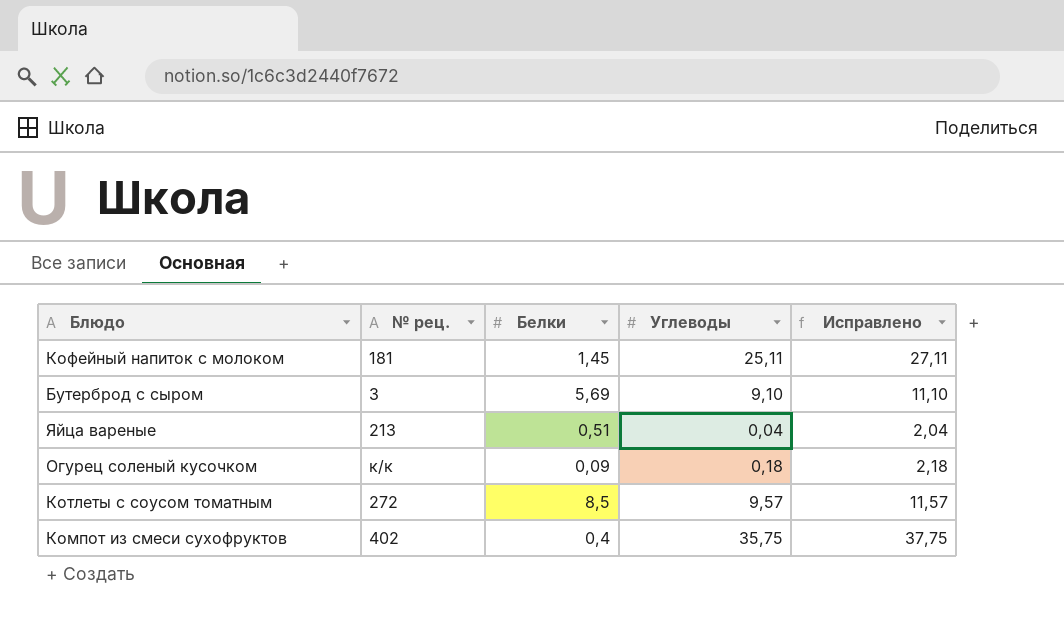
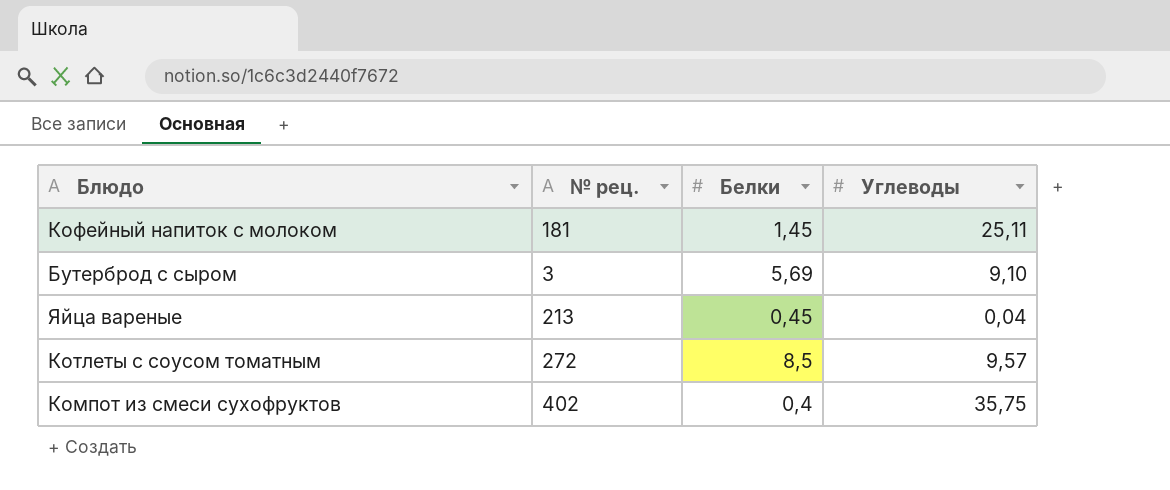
column Исправлено | formula: [Углеводы] + 2 -> none
row Огурец соленый кусочком: к/к | 0,09 | 0,18 | 2,18 -> none
Яйца вареные | Белки: 0,51 -> 0,45

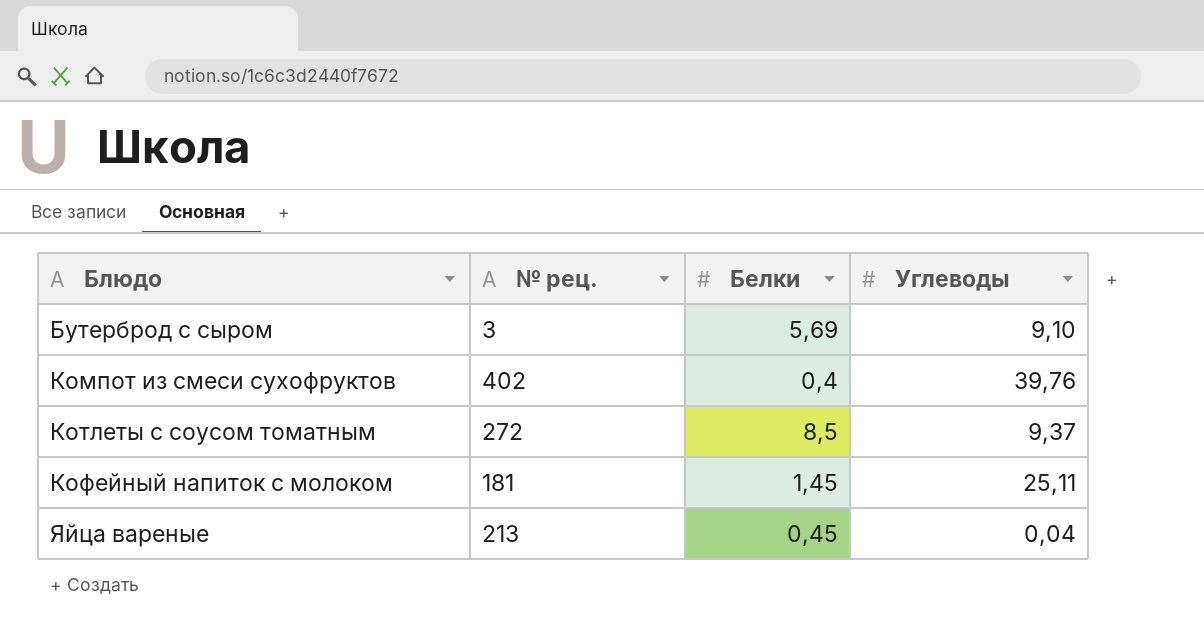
row order: none -> Блюдо ascending
Компот из смеси сухофруктов | Углеводы: 35,75 -> 39,76
Котлеты с соусом томатным | Углеводы: 9,57 -> 9,37

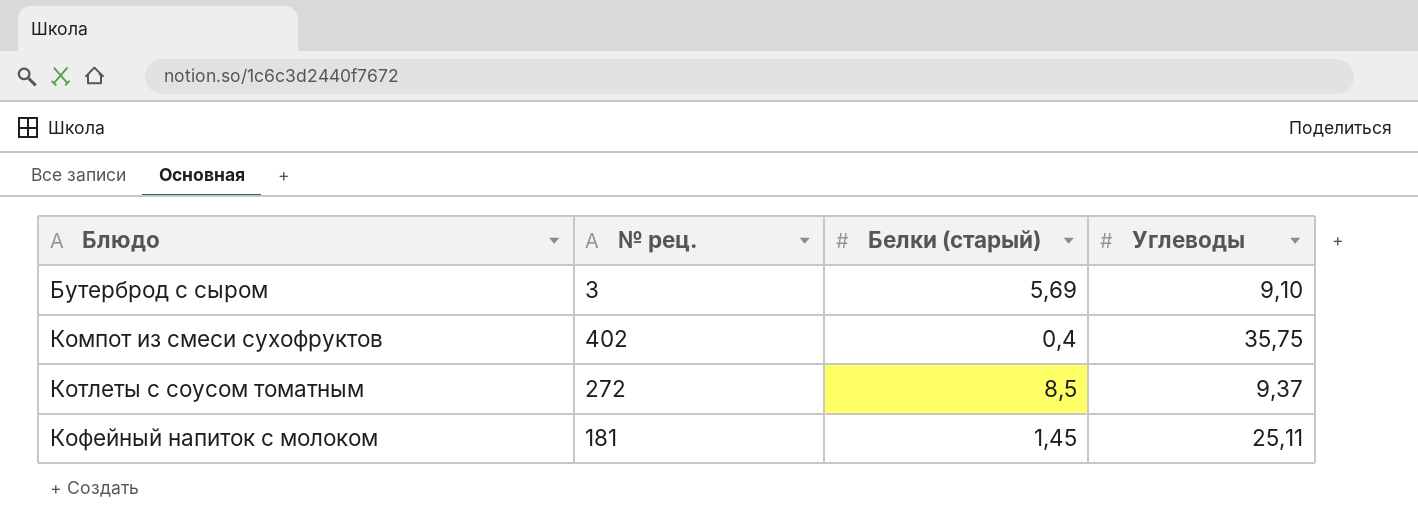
column name: Белки -> Белки (старый)
row Яйца вареные: 213 | 0,45 | 0,04 -> none
Компот из смеси сухофруктов | Углеводы: 39,76 -> 35,75

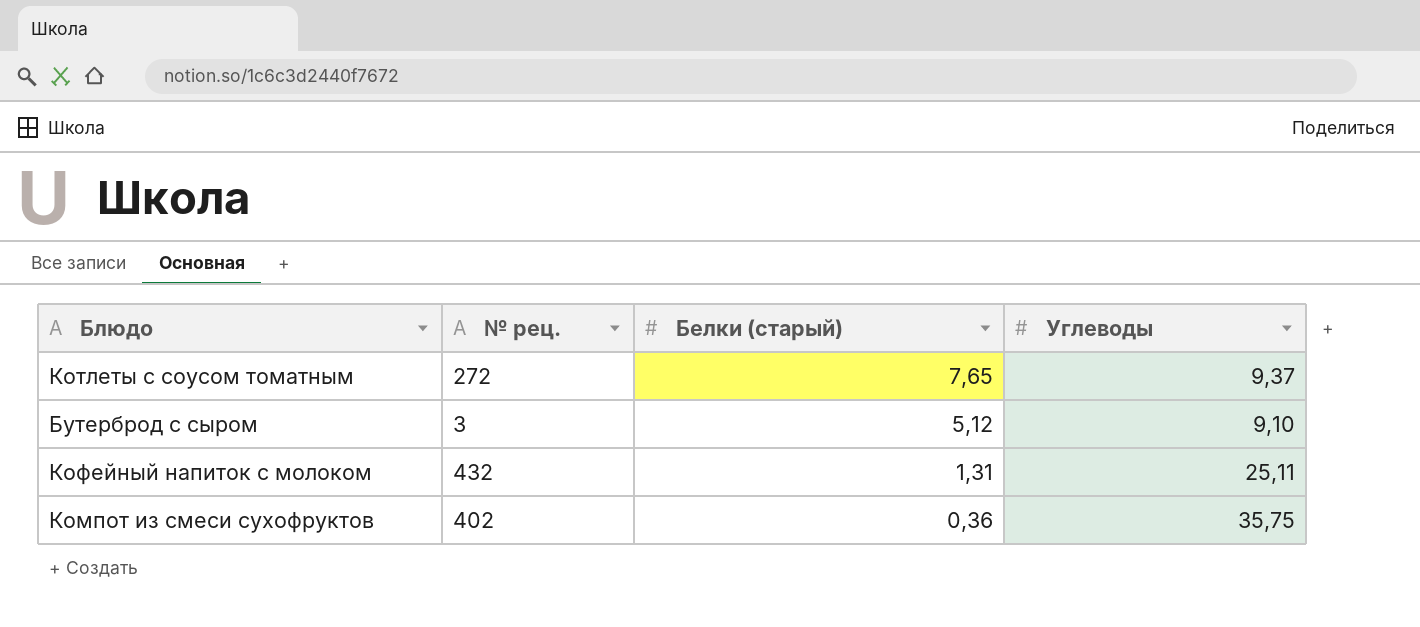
row order: Блюдо ascending -> Белки (старый) descending
Котлеты с соусом томатным | Белки (старый): 8,5 -> 7,65
Бутерброд с сыром | Белки (старый): 5,69 -> 5,12
Кофейный напиток с молоком | № рец.: 181 -> 432
Кофейный напиток с молоком | Белки (старый): 1,45 -> 1,31
Компот из смеси сухофруктов | Белки (старый): 0,4 -> 0,36

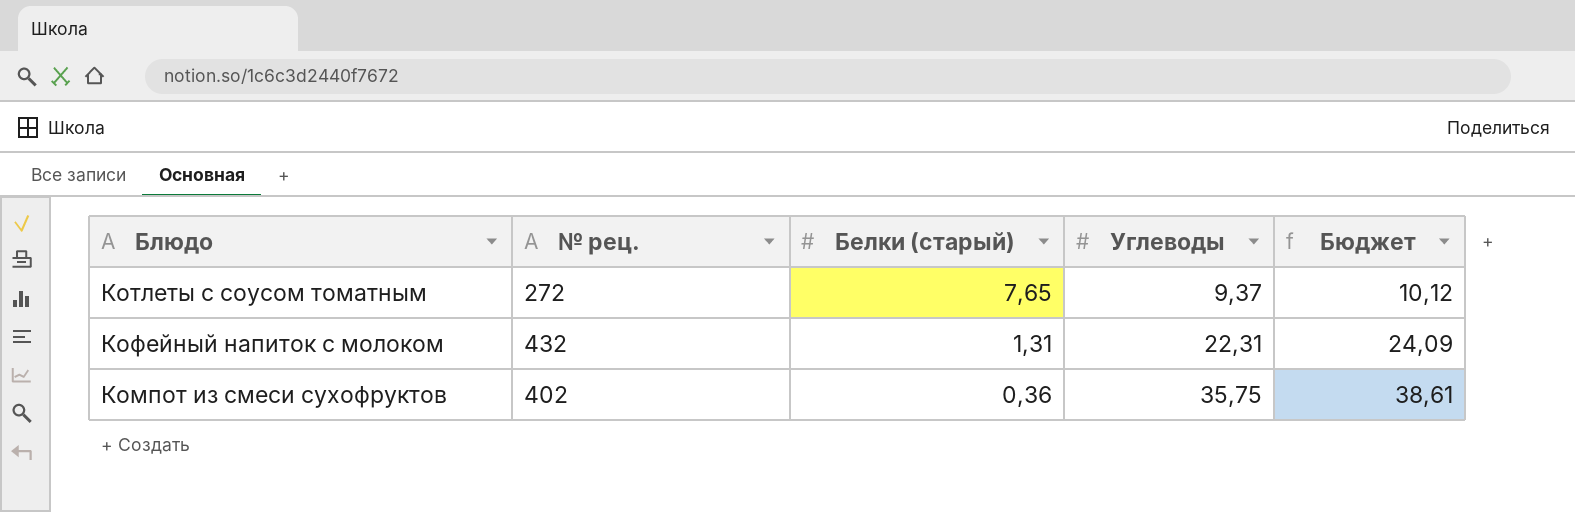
column Бюджет | formula: none -> [Углеводы] * 1,08
row Бутерброд с сыром: 3 | 5,12 | 9,10 -> none
Кофейный напиток с молоком | Углеводы: 25,11 -> 22,31

